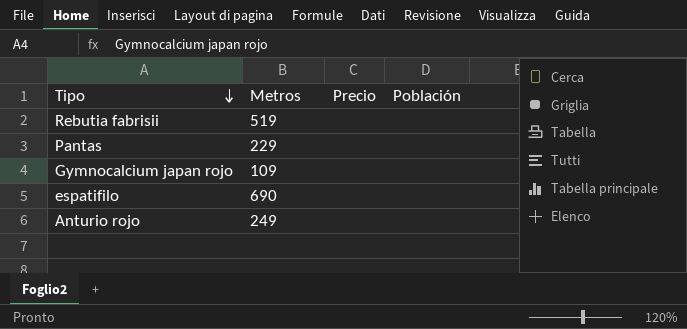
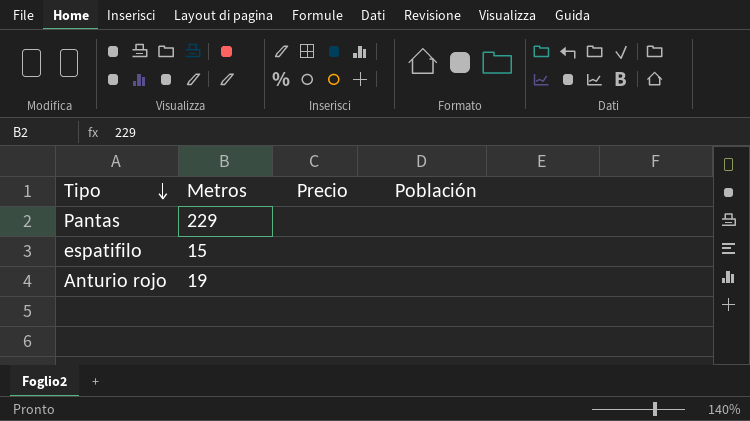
row Rebutia fabrisii: 519 | none | none -> none
row Gymnocalcium japan rojo: 109 | none | none -> none
espatifilo | Metros: 690 -> 15
Anturio rojo | Metros: 249 -> 19

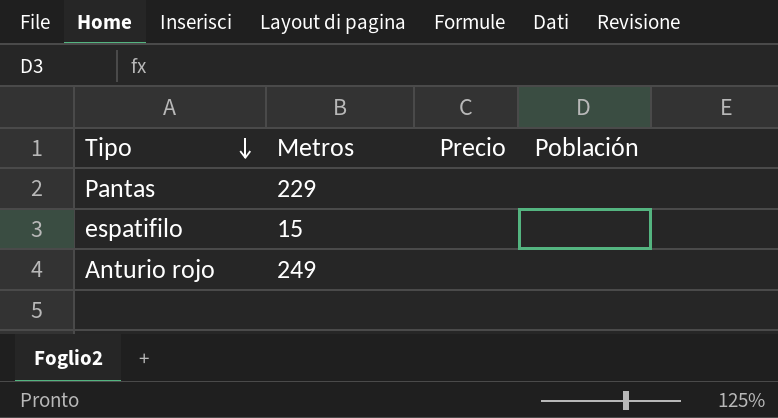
Anturio rojo | Metros: 19 -> 249

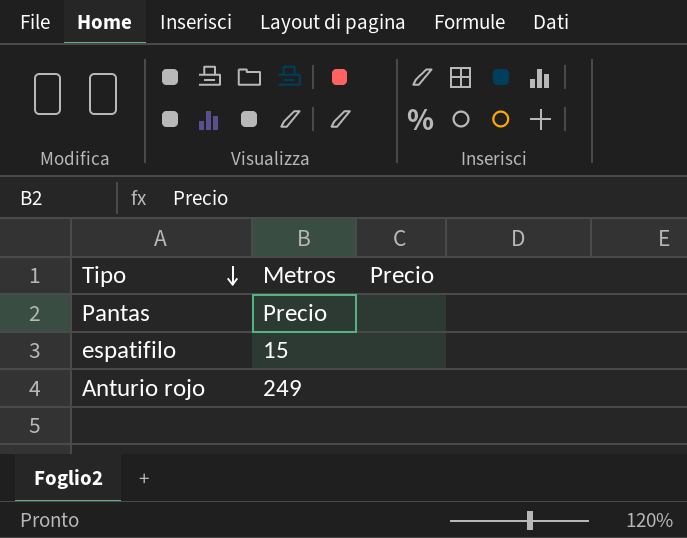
column Población | position: 4 -> none
Pantas | Metros: 229 -> Precio

